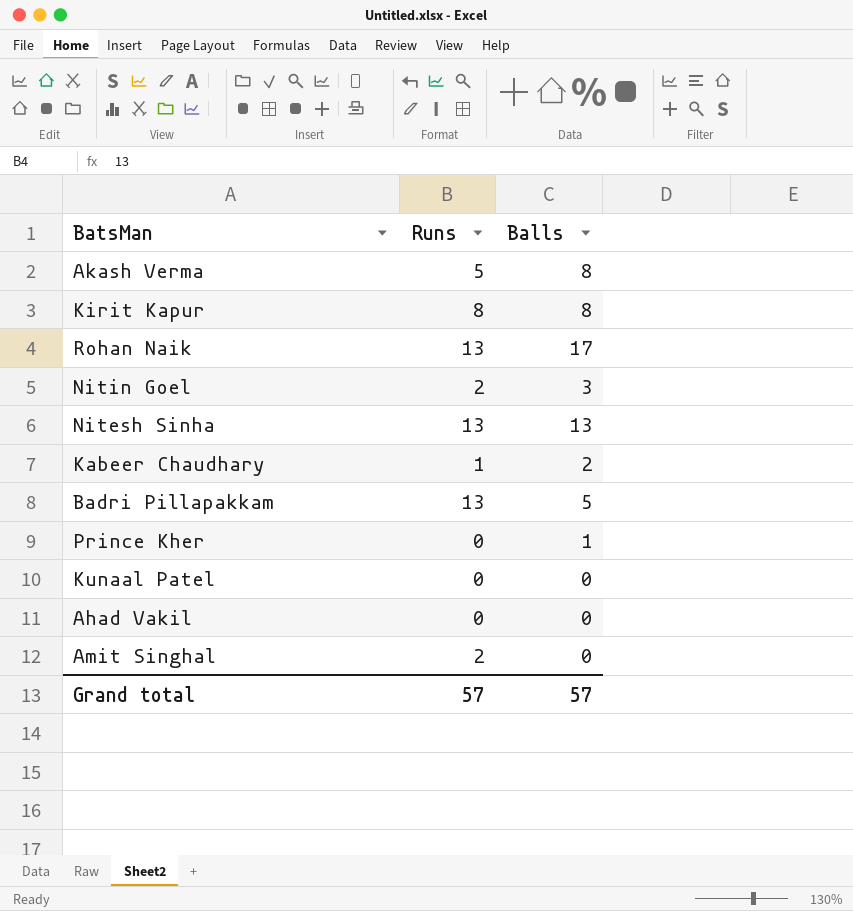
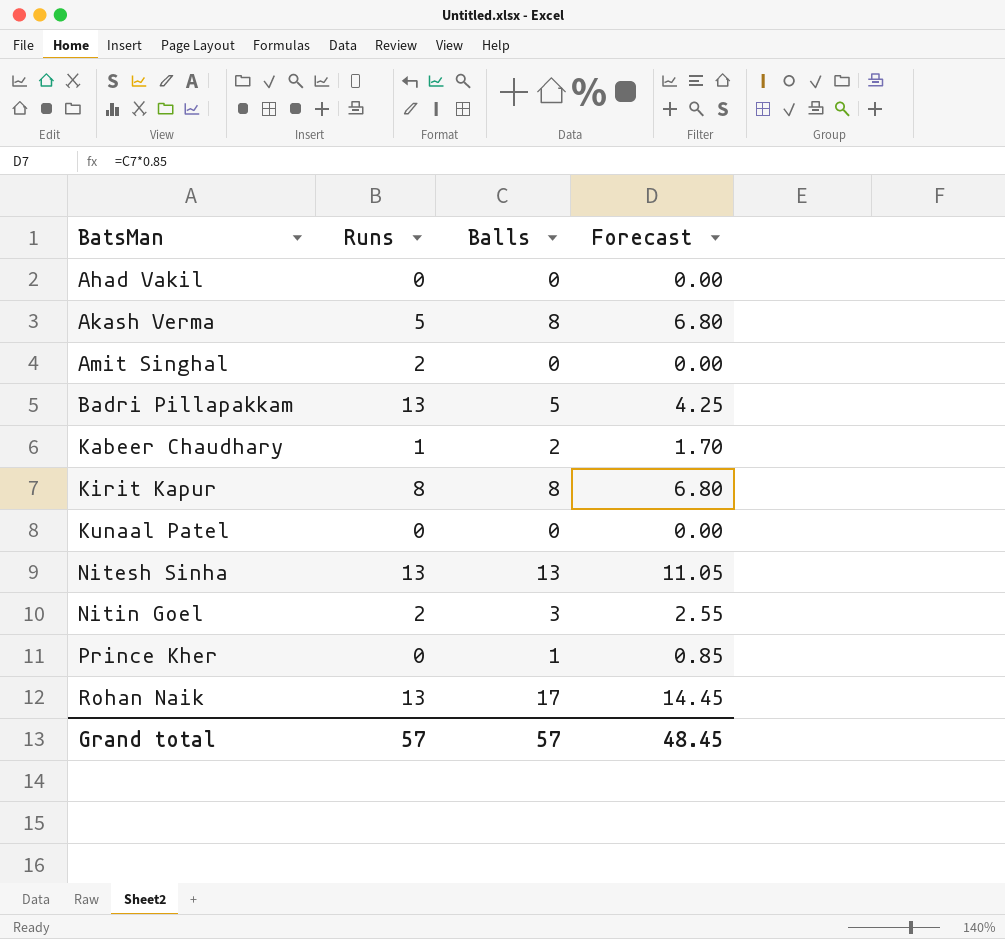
row order: none -> BatsMan ascending
column Forecast | formula: none -> [Balls] * 0.85

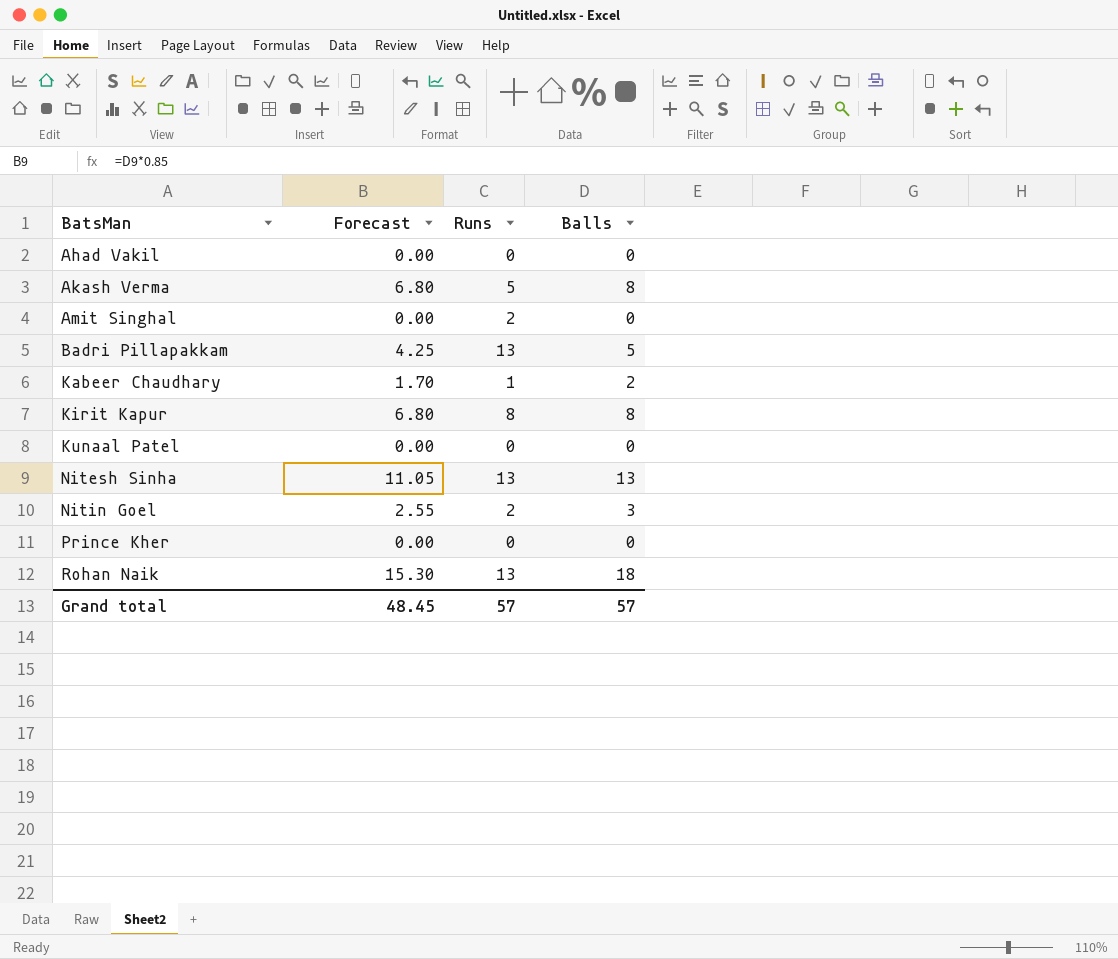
column Forecast | position: 4 -> 2
Prince Kher | Forecast: 0.85 -> 0.00
Prince Kher | Balls: 1 -> 0
Rohan Naik | Forecast: 14.45 -> 15.30
Rohan Naik | Balls: 17 -> 18

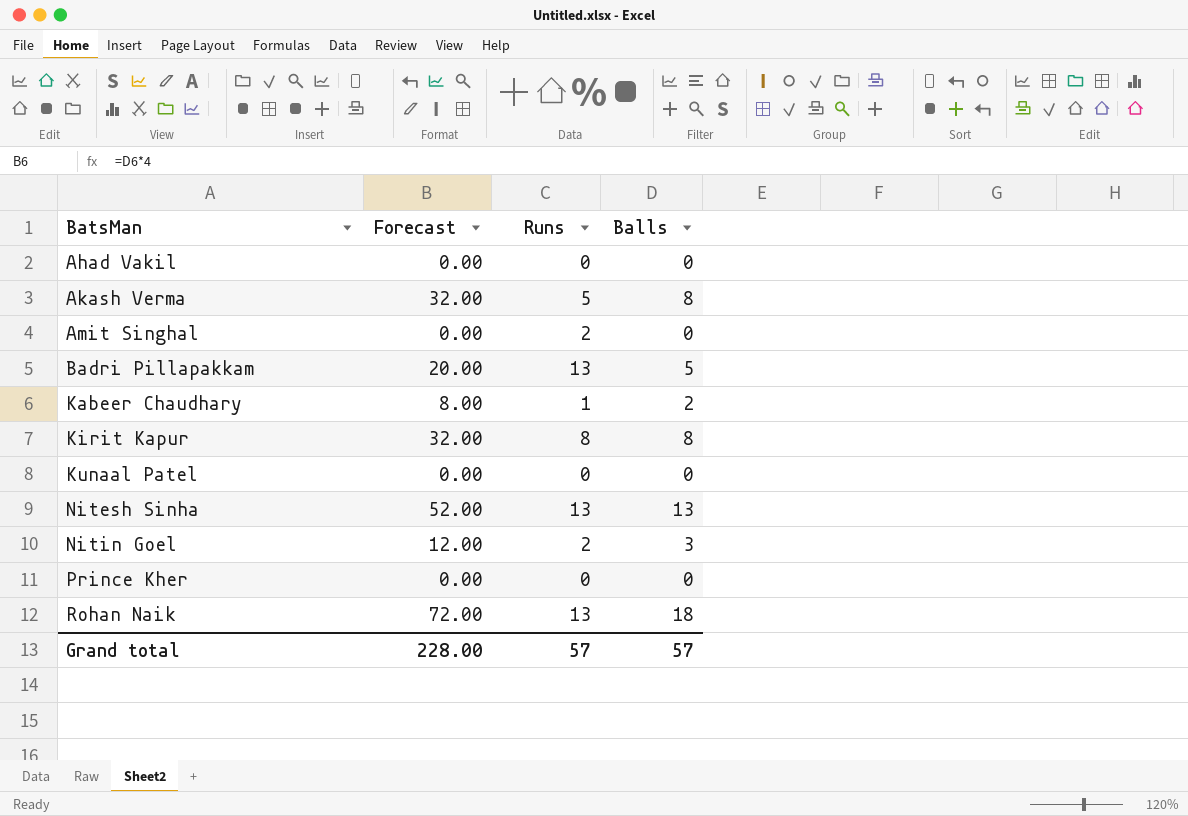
column Forecast | formula: [Balls] * 0.85 -> [Balls] * 4
Grand total | Forecast: 48.45 -> 228.00

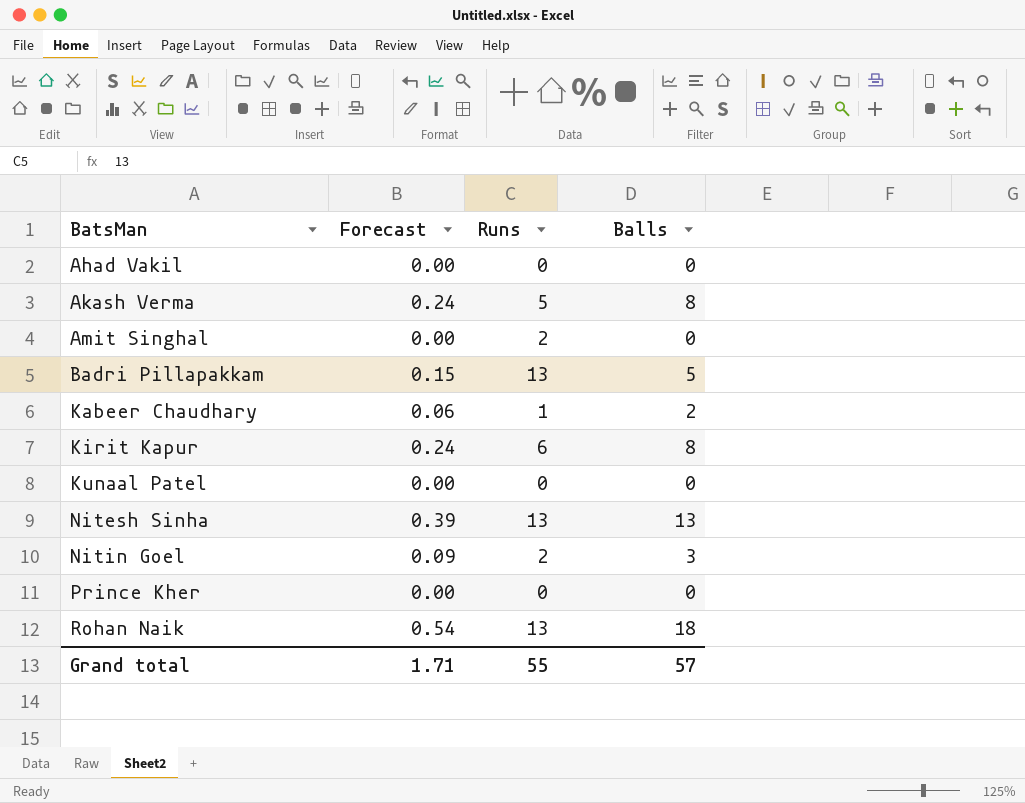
column Forecast | formula: [Balls] * 4 -> [Balls] * 0.03
Kirit Kapur | Runs: 8 -> 6
Grand total | Forecast: 228.00 -> 1.71
Grand total | Runs: 57 -> 55

